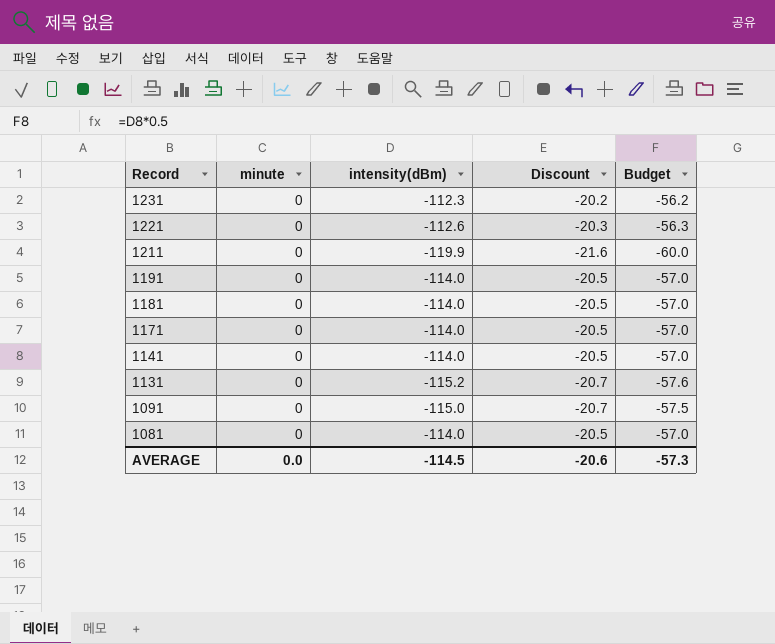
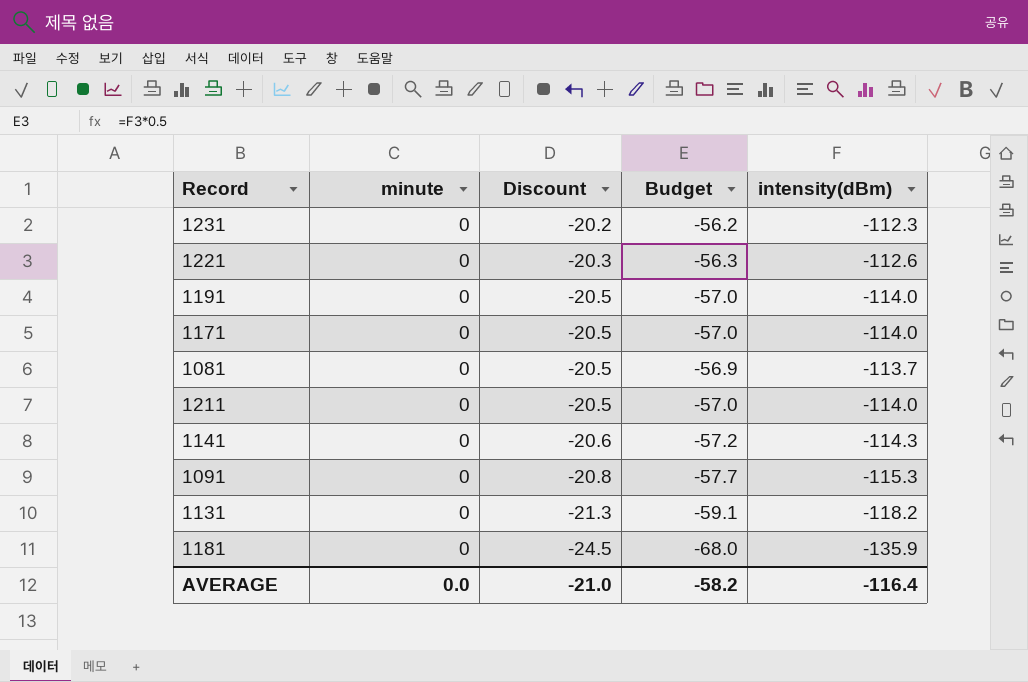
row order: Record descending -> Discount descending
column intensity(dBm) | position: 3 -> 5
1081 | Budget: -57.0 -> -56.9
1081 | intensity(dBm): -114.0 -> -113.7
1211 | Discount: -21.6 -> -20.5
1211 | Budget: -60.0 -> -57.0
1211 | intensity(dBm): -119.9 -> -114.0
1141 | Discount: -20.5 -> -20.6
1141 | Budget: -57.0 -> -57.2
1141 | intensity(dBm): -114.0 -> -114.3
1091 | Discount: -20.7 -> -20.8
1091 | Budget: -57.5 -> -57.7
1091 | intensity(dBm): -115.0 -> -115.3
1131 | Discount: -20.7 -> -21.3
1131 | Budget: -57.6 -> -59.1
1131 | intensity(dBm): -115.2 -> -118.2
1181 | Discount: -20.5 -> -24.5
1181 | Budget: -57.0 -> -68.0
1181 | intensity(dBm): -114.0 -> -135.9
AVERAGE | Discount: -20.6 -> -21.0
AVERAGE | Budget: -57.3 -> -58.2
AVERAGE | intensity(dBm): -114.5 -> -116.4

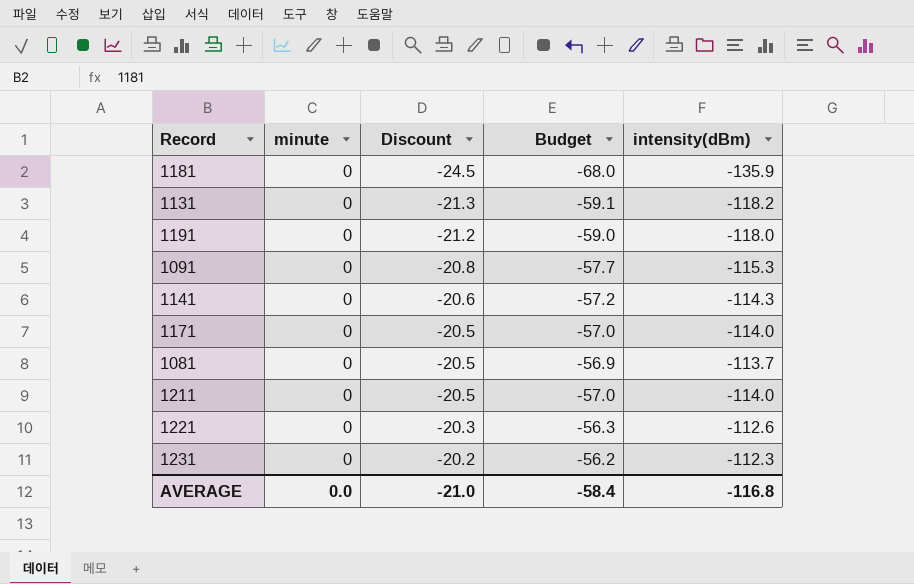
row order: Discount descending -> Discount ascending
1191 | Discount: -20.5 -> -21.2
1191 | Budget: -57.0 -> -59.0
1191 | intensity(dBm): -114.0 -> -118.0
AVERAGE | Budget: -58.2 -> -58.4
AVERAGE | intensity(dBm): -116.4 -> -116.8

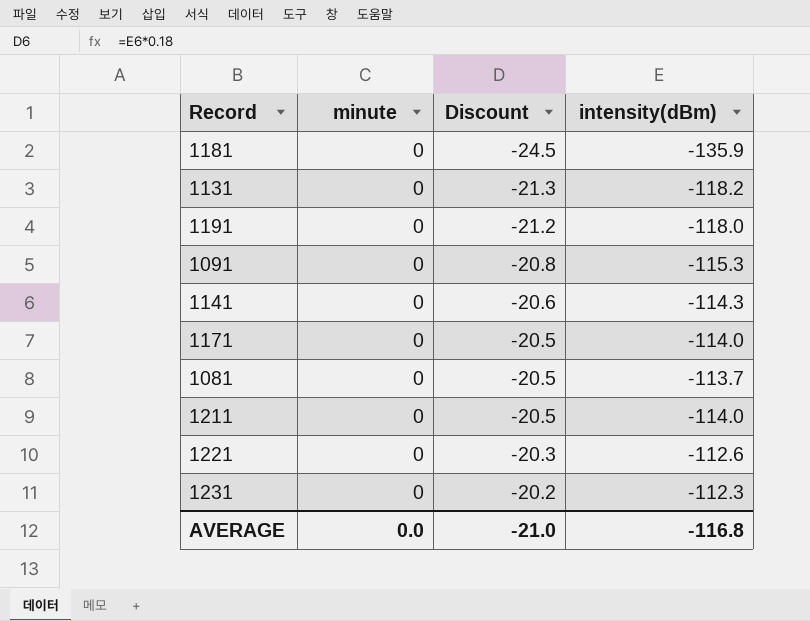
column Budget | formula: [intensity(dBm)] * 0.5 -> none

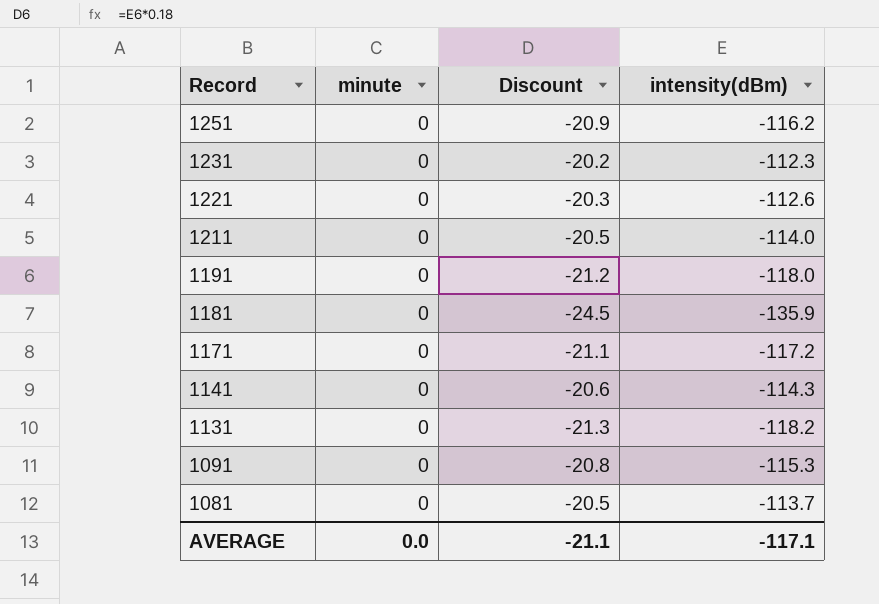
row order: Discount ascending -> Record descending
row 1251: none -> 0 | -20.9 | -116.2
1171 | Discount: -20.5 -> -21.1
1171 | intensity(dBm): -114.0 -> -117.2
AVERAGE | Discount: -21.0 -> -21.1
AVERAGE | intensity(dBm): -116.8 -> -117.1

